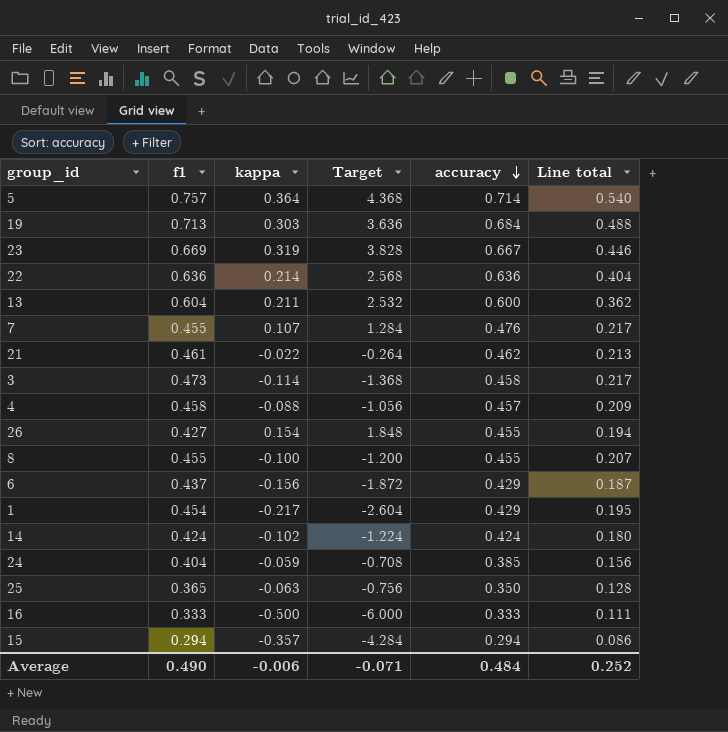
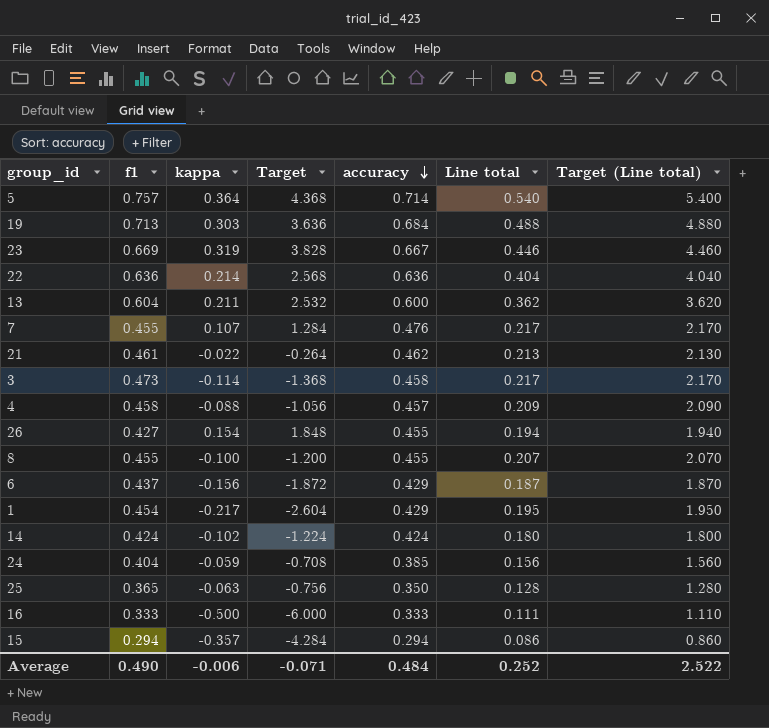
column Target (Line total) | formula: none -> [Line total] * 10

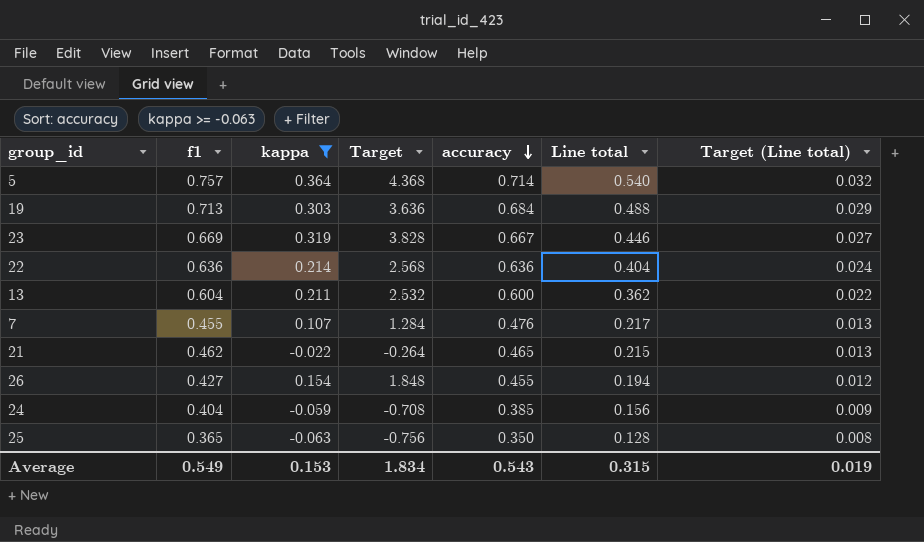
filter: none -> kappa >= -0.063
column Target (Line total) | formula: [Line total] * 10 -> [Line total] * 0.06
21 | f1: 0.461 -> 0.462
21 | accuracy: 0.462 -> 0.465
21 | Line total: 0.213 -> 0.215
Average | f1: 0.490 -> 0.549
Average | kappa: -0.006 -> 0.153
Average | Target: -0.071 -> 1.834
Average | accuracy: 0.484 -> 0.543
Average | Line total: 0.252 -> 0.315
Average | Target (Line total): 2.522 -> 0.019

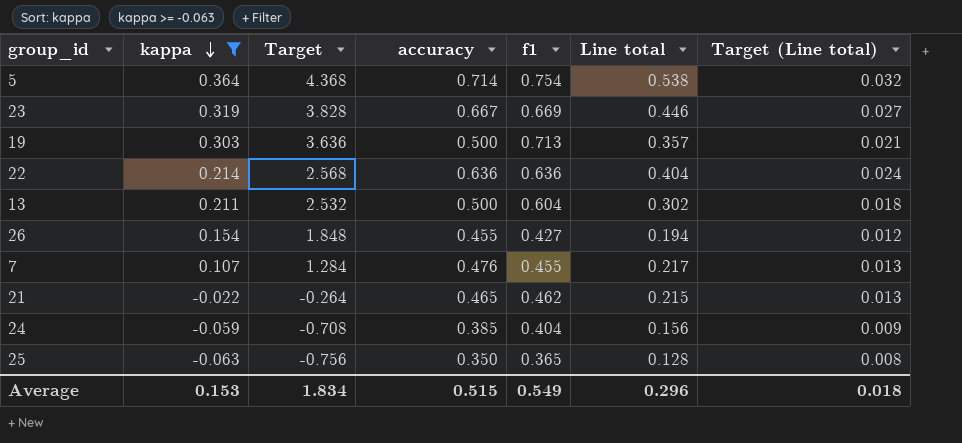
row order: accuracy descending -> kappa descending
column f1 | position: 2 -> 5
5 | f1: 0.757 -> 0.754
5 | Line total: 0.540 -> 0.538
19 | accuracy: 0.684 -> 0.500
19 | Line total: 0.488 -> 0.357
19 | Target (Line total): 0.029 -> 0.021
13 | accuracy: 0.600 -> 0.500
13 | Line total: 0.362 -> 0.302
13 | Target (Line total): 0.022 -> 0.018
Average | accuracy: 0.543 -> 0.515
Average | Line total: 0.315 -> 0.296
Average | Target (Line total): 0.019 -> 0.018

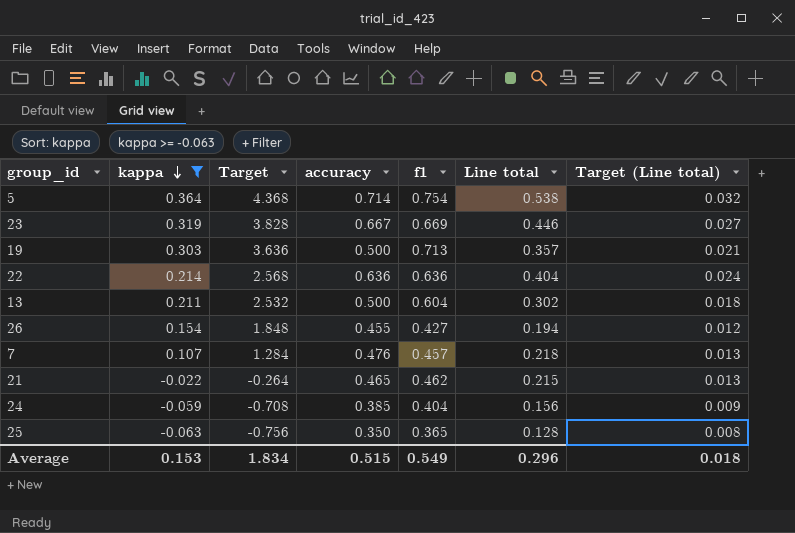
7 | f1: 0.455 -> 0.457
7 | Line total: 0.217 -> 0.218

